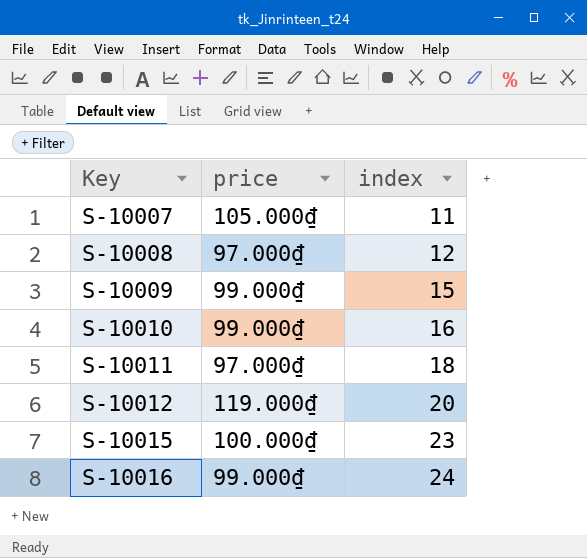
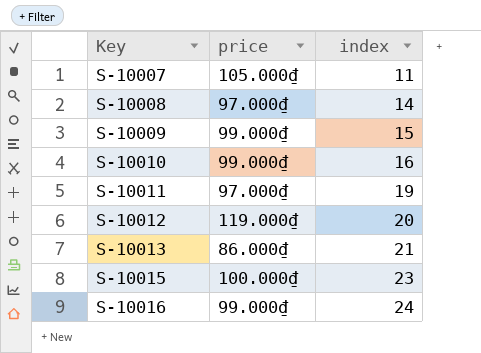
S-10008 | index: 12 -> 14
S-10011 | index: 18 -> 19
row S-10013: none -> 86.000₫ | 21

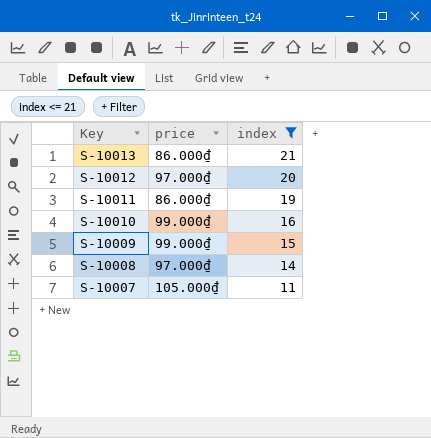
filter: none -> index <= 21
row order: Key ascending -> Key descending
S-10012 | price: 119.000₫ -> 97.000₫
S-10011 | price: 97.000₫ -> 86.000₫

